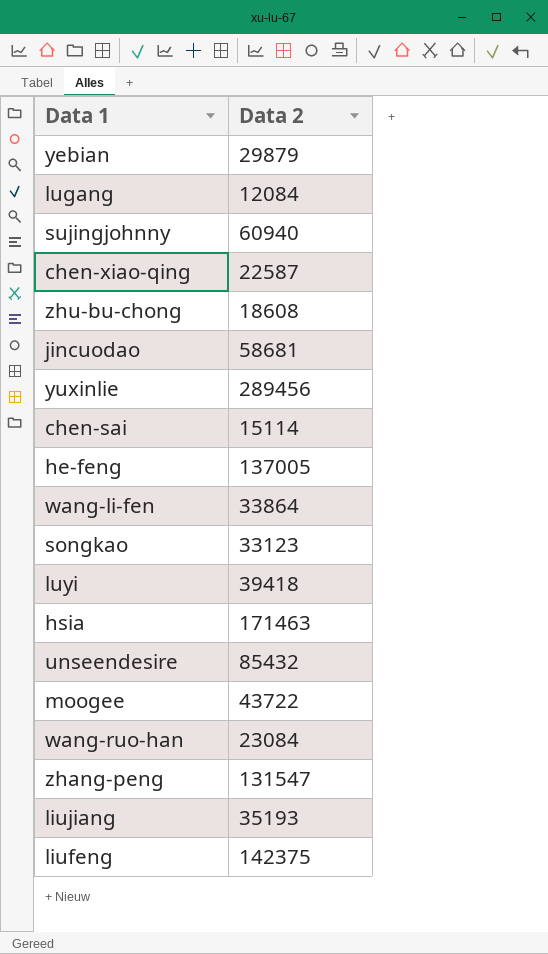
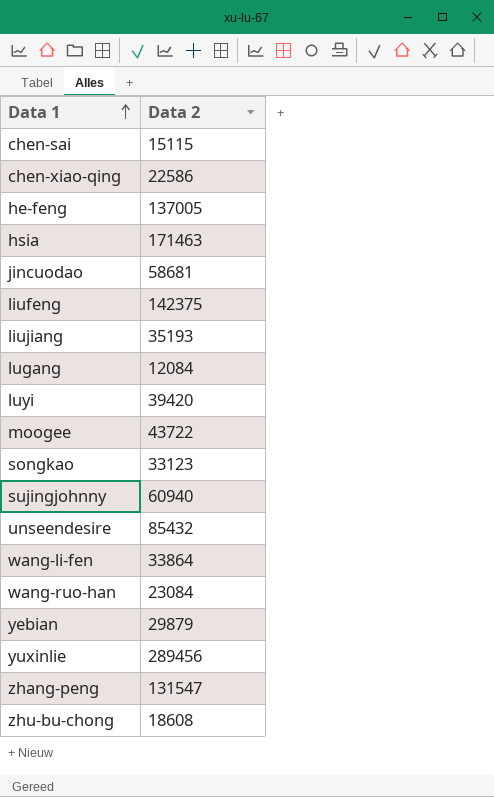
row order: none -> Data 1 ascending
chen-sai | Data 2: 15114 -> 15115
chen-xiao-qing | Data 2: 22587 -> 22586
luyi | Data 2: 39418 -> 39420

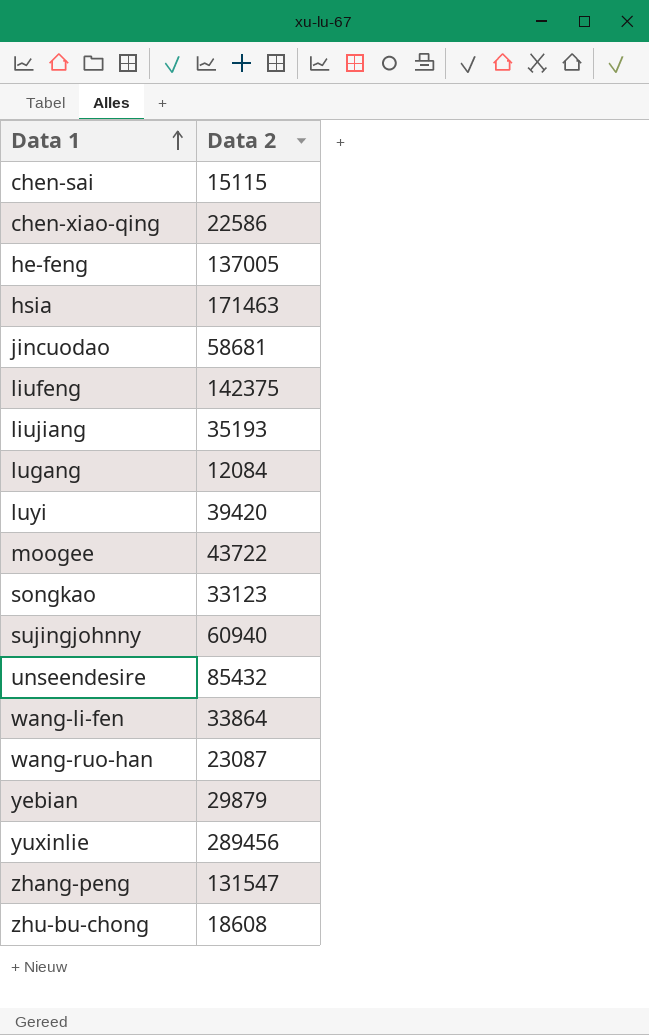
wang-ruo-han | Data 2: 23084 -> 23087

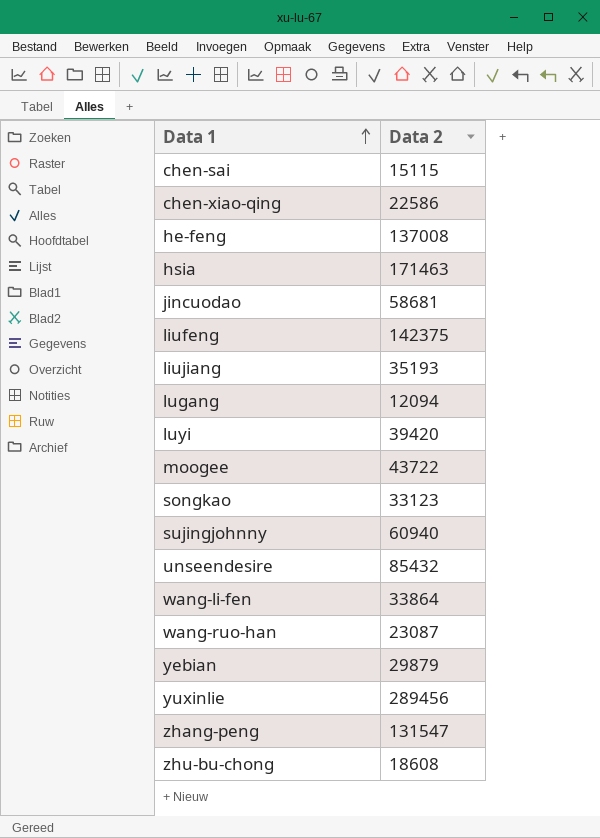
he-feng | Data 2: 137005 -> 137008
lugang | Data 2: 12084 -> 12094

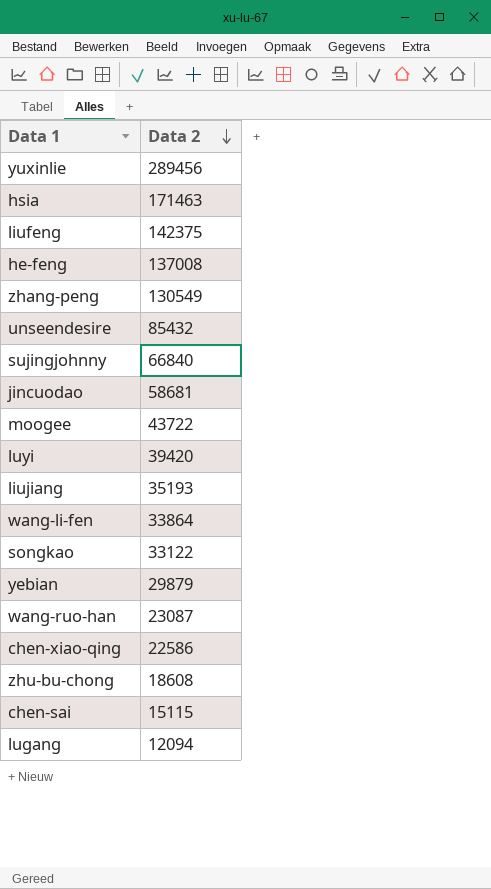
row order: Data 1 ascending -> Data 2 descending
zhang-peng | Data 2: 131547 -> 130549
sujingjohnny | Data 2: 60940 -> 66840
songkao | Data 2: 33123 -> 33122

